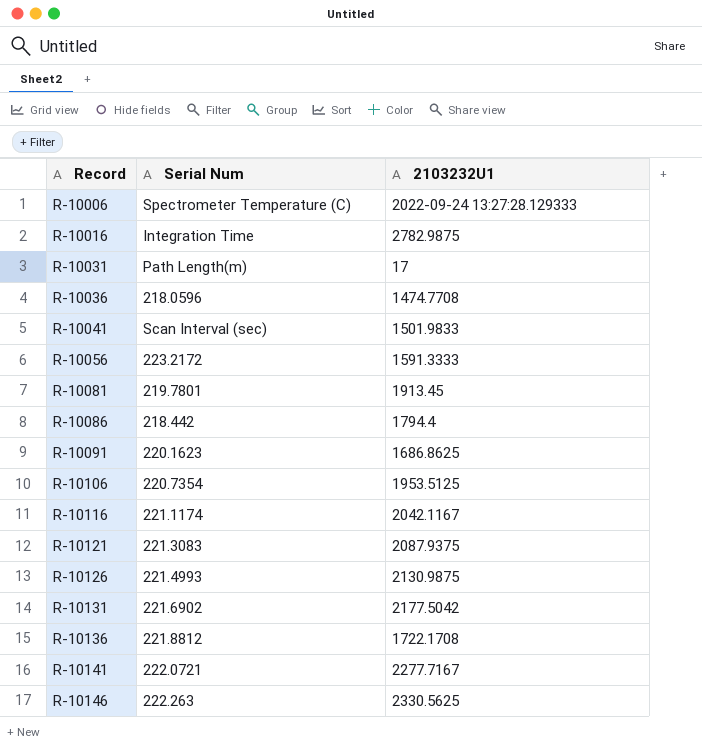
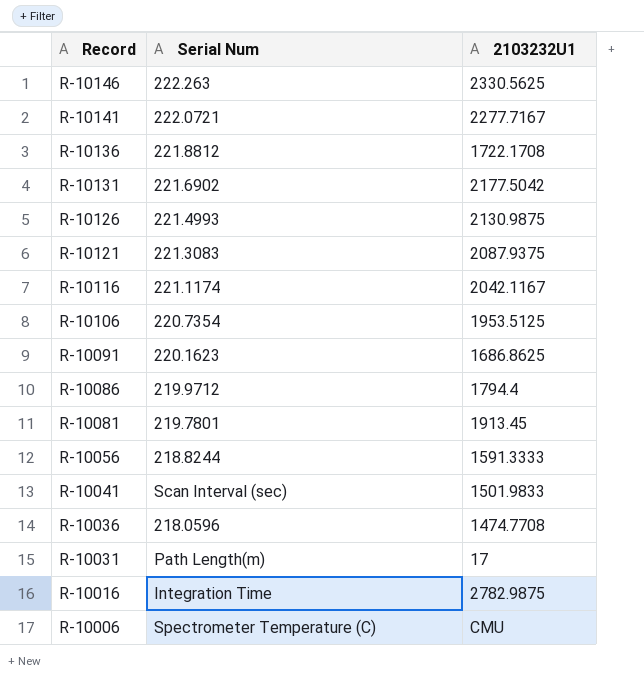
row order: Record ascending -> Record descending
R-10086 | Serial Num: 218.442 -> 219.9712
R-10056 | Serial Num: 223.2172 -> 218.8244
R-10006 | 2103232U1: 2022-09-24 13:27:28.129333 -> CMU

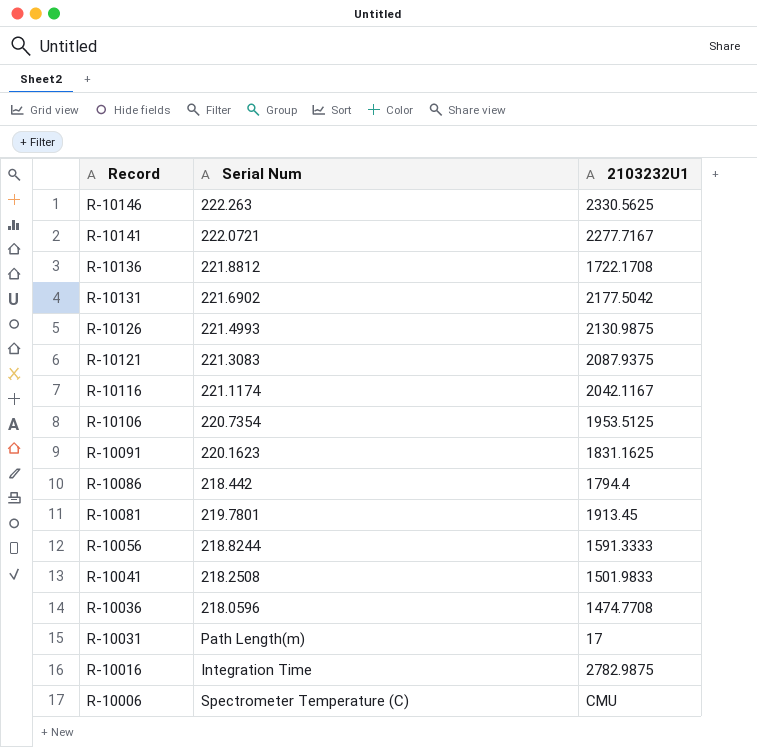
R-10091 | 2103232U1: 1686.8625 -> 1831.1625
R-10086 | Serial Num: 219.9712 -> 218.442
R-10041 | Serial Num: Scan Interval (sec) -> 218.2508

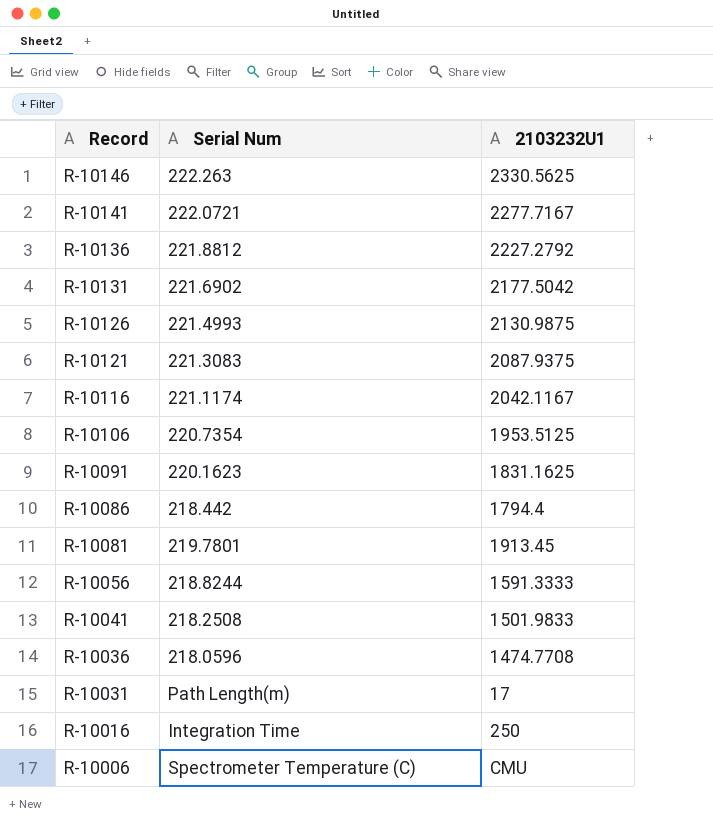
R-10136 | 2103232U1: 1722.1708 -> 2227.2792
R-10016 | 2103232U1: 2782.9875 -> 250

